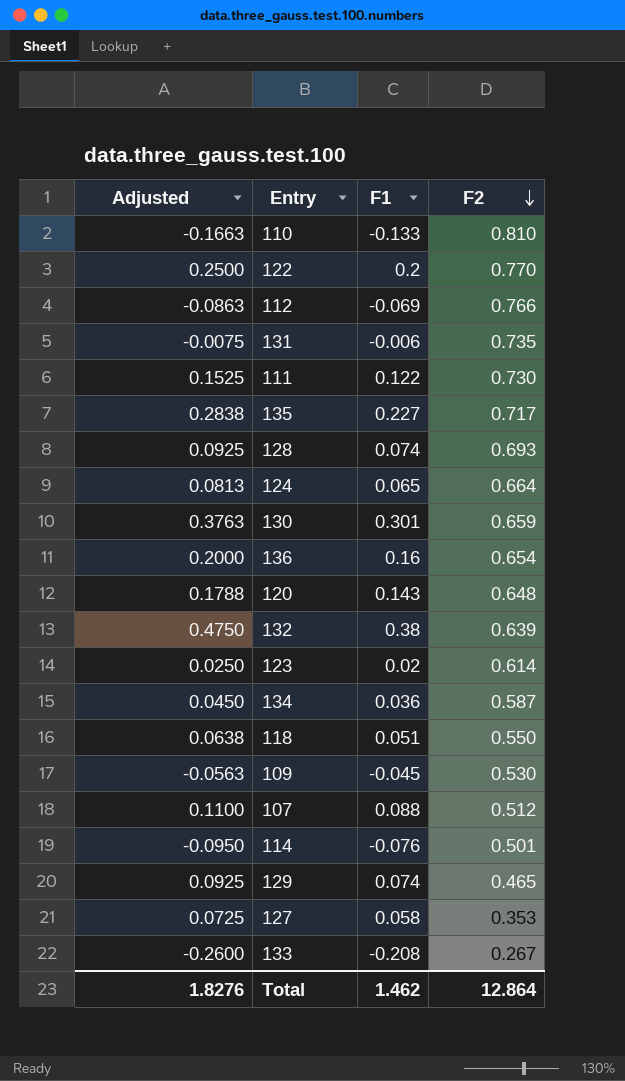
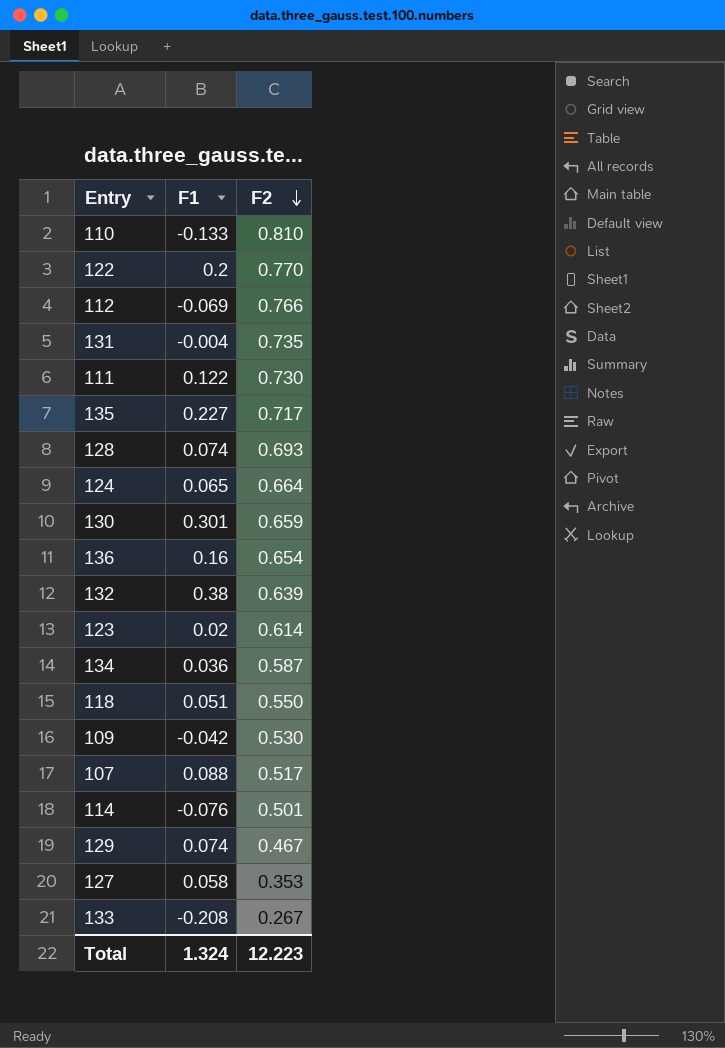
column Adjusted | formula: [F1] * 1.25 -> none
row 120: 0.1788 | 0.143 | 0.648 -> none
131 | F1: -0.006 -> -0.004
109 | F1: -0.045 -> -0.042
107 | F2: 0.512 -> 0.517
129 | F2: 0.465 -> 0.467
Total | F1: 1.462 -> 1.324
Total | F2: 12.864 -> 12.223

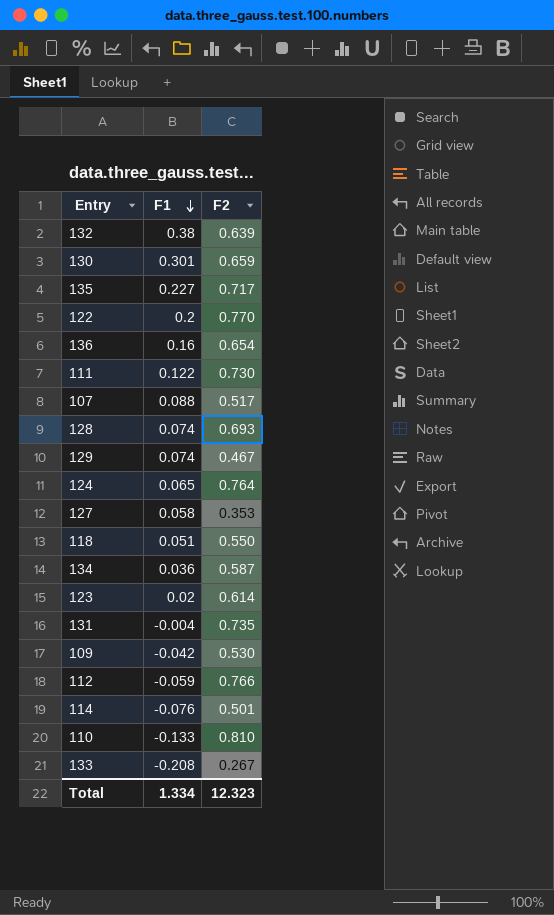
row order: F2 descending -> F1 descending
124 | F2: 0.664 -> 0.764
112 | F1: -0.069 -> -0.059
Total | F1: 1.324 -> 1.334
Total | F2: 12.223 -> 12.323

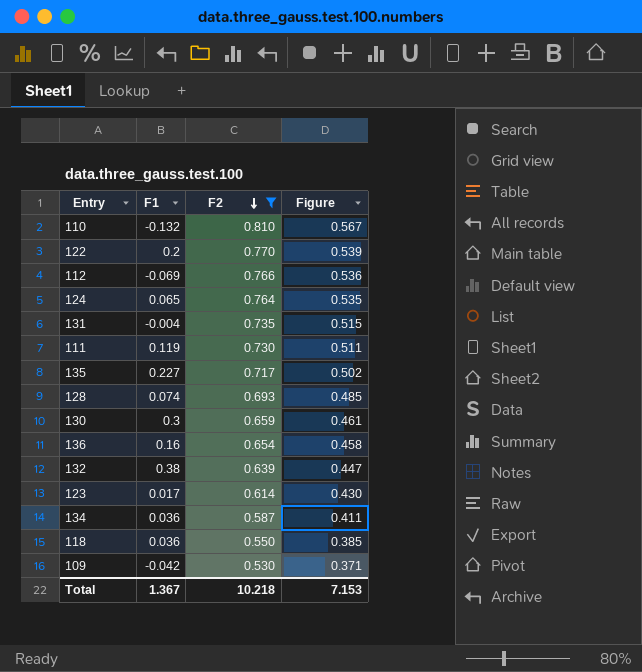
filter: none -> F2 >= 0.530
row order: F1 descending -> F2 descending
column Figure | formula: none -> [F2] * 0.7
110 | F1: -0.133 -> -0.132
112 | F1: -0.059 -> -0.069
111 | F1: 0.122 -> 0.119
130 | F1: 0.301 -> 0.3
123 | F1: 0.02 -> 0.017
118 | F1: 0.051 -> 0.036
Total | F1: 1.334 -> 1.367
Total | F2: 12.323 -> 10.218

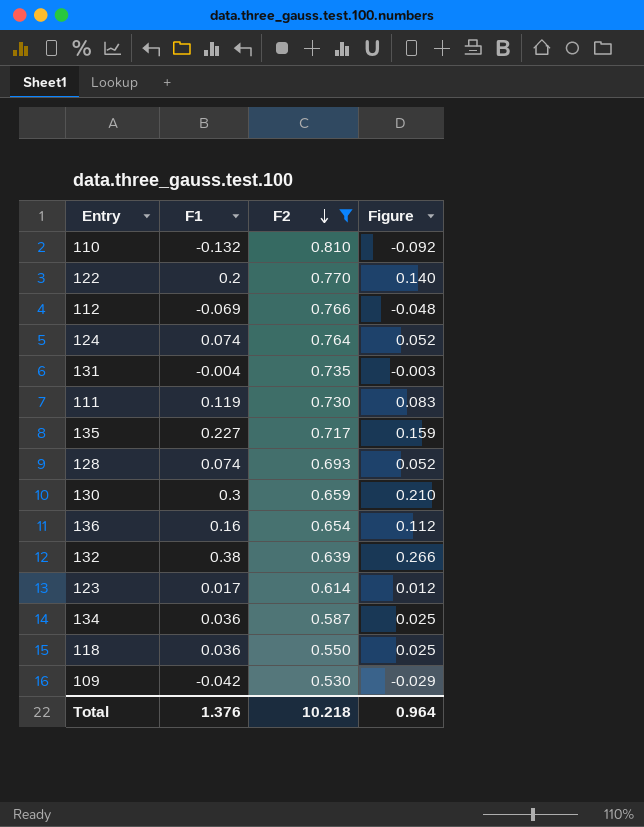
column Figure | formula: [F2] * 0.7 -> [F1] * 0.7
124 | F1: 0.065 -> 0.074
Total | F1: 1.367 -> 1.376
Total | Figure: 7.153 -> 0.964

